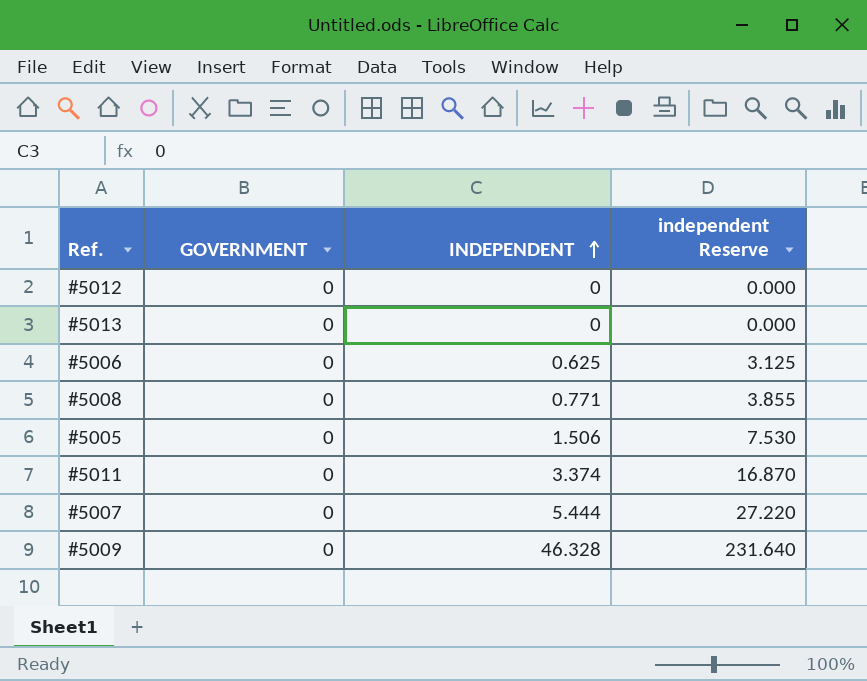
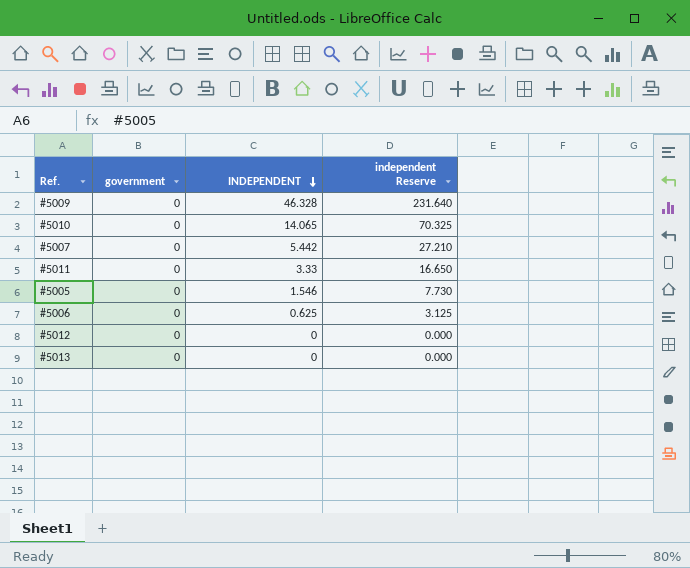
row order: INDEPENDENT ascending -> INDEPENDENT descending
column name: GOVERNMENT -> government
row #5008: 0 | 0.771 | 3.855 -> none
row #5010: none -> 0 | 14.065 | 70.325
#5007 | INDEPENDENT: 5.444 -> 5.442
#5007 | independent Reserve: 27.220 -> 27.210
#5011 | INDEPENDENT: 3.374 -> 3.33
#5011 | independent Reserve: 16.870 -> 16.650
#5005 | INDEPENDENT: 1.506 -> 1.546
#5005 | independent Reserve: 7.530 -> 7.730

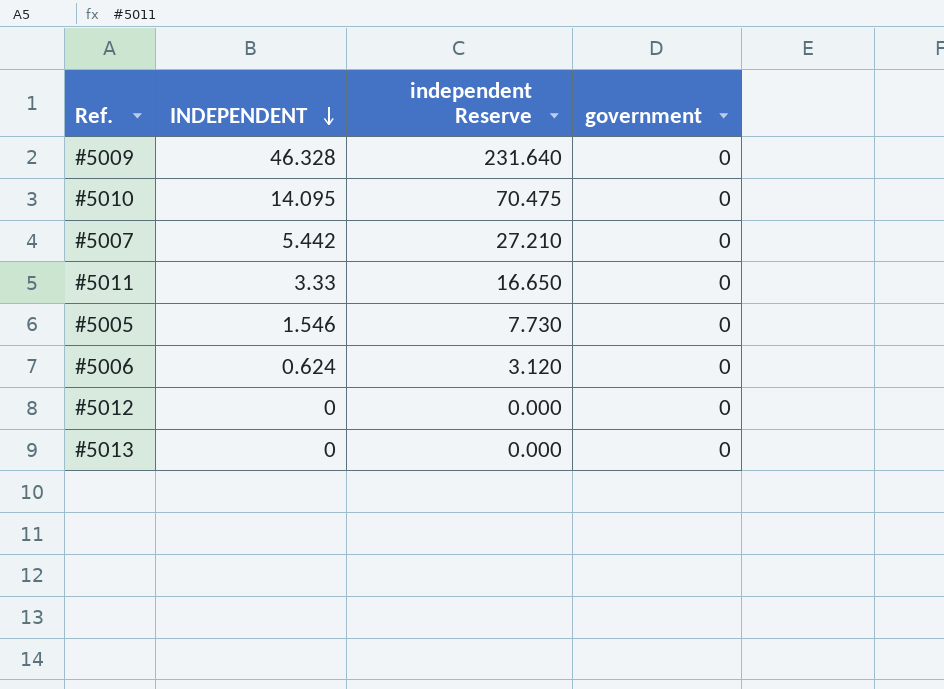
column government | position: 2 -> 4
#5010 | INDEPENDENT: 14.065 -> 14.095
#5010 | independent Reserve: 70.325 -> 70.475
#5006 | INDEPENDENT: 0.625 -> 0.624
#5006 | independent Reserve: 3.125 -> 3.120

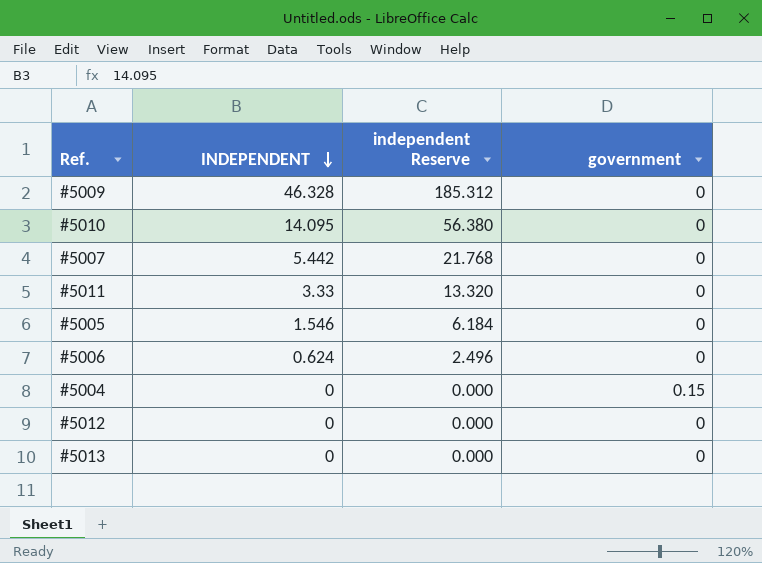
column independent Reserve | formula: [INDEPENDENT] * 5 -> [INDEPENDENT] * 4
row #5004: none -> 0 | 0.000 | 0.15

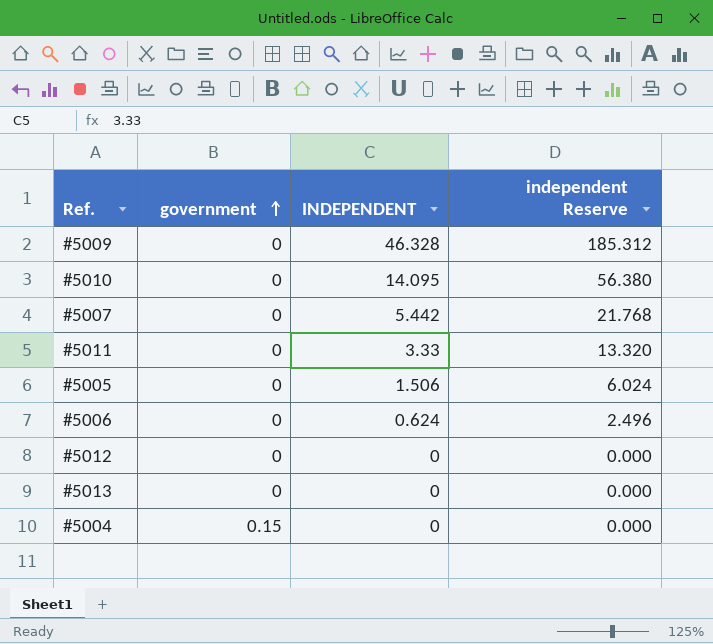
row order: INDEPENDENT descending -> government ascending
column government | position: 4 -> 2
#5005 | INDEPENDENT: 1.546 -> 1.506
#5005 | independent Reserve: 6.184 -> 6.024

